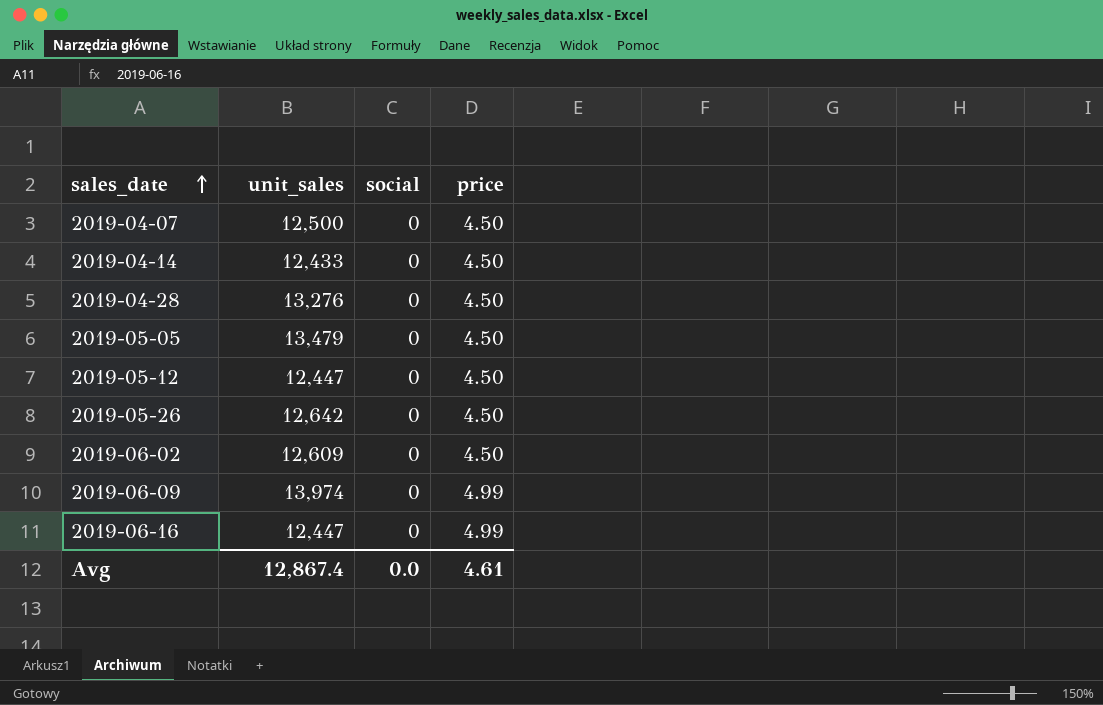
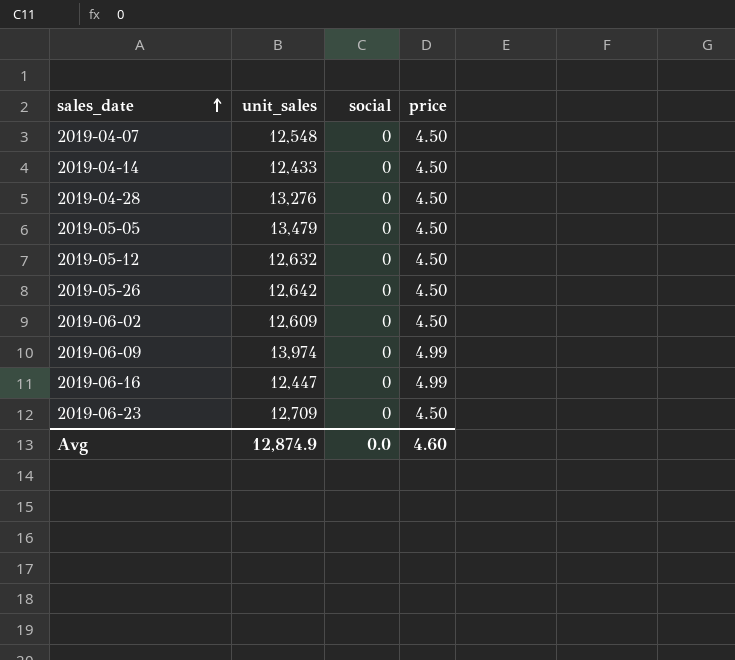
2019-04-07 | unit_sales: 12,500 -> 12,548
2019-05-12 | unit_sales: 12,447 -> 12,632
row 2019-06-23: none -> 12,709 | 0 | 4.50
Avg | unit_sales: 12,867.4 -> 12,874.9
Avg | price: 4.61 -> 4.60

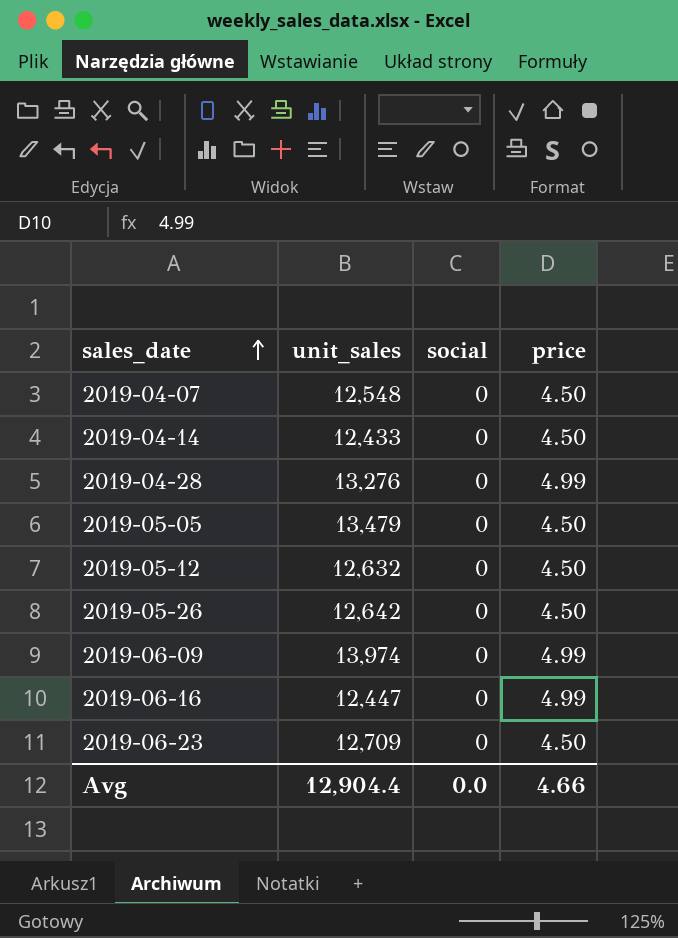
row 2019-06-02: 12,609 | 0 | 4.50 -> none
2019-04-28 | price: 4.50 -> 4.99
Avg | unit_sales: 12,874.9 -> 12,904.4
Avg | price: 4.60 -> 4.66

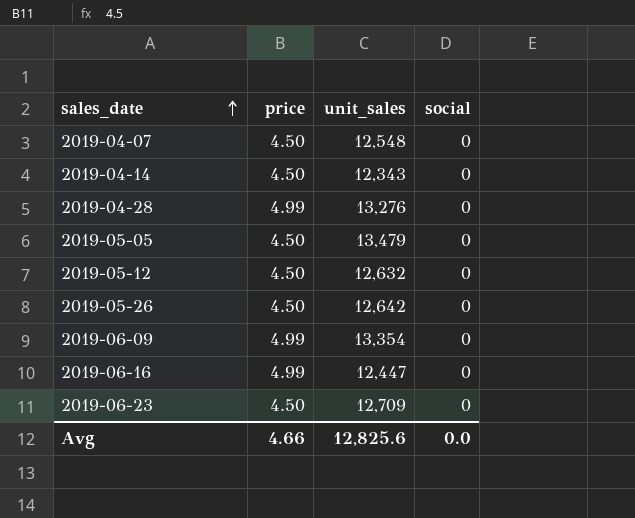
column price | position: 4 -> 2
2019-04-14 | unit_sales: 12,433 -> 12,343
2019-06-09 | unit_sales: 13,974 -> 13,354
Avg | unit_sales: 12,904.4 -> 12,825.6

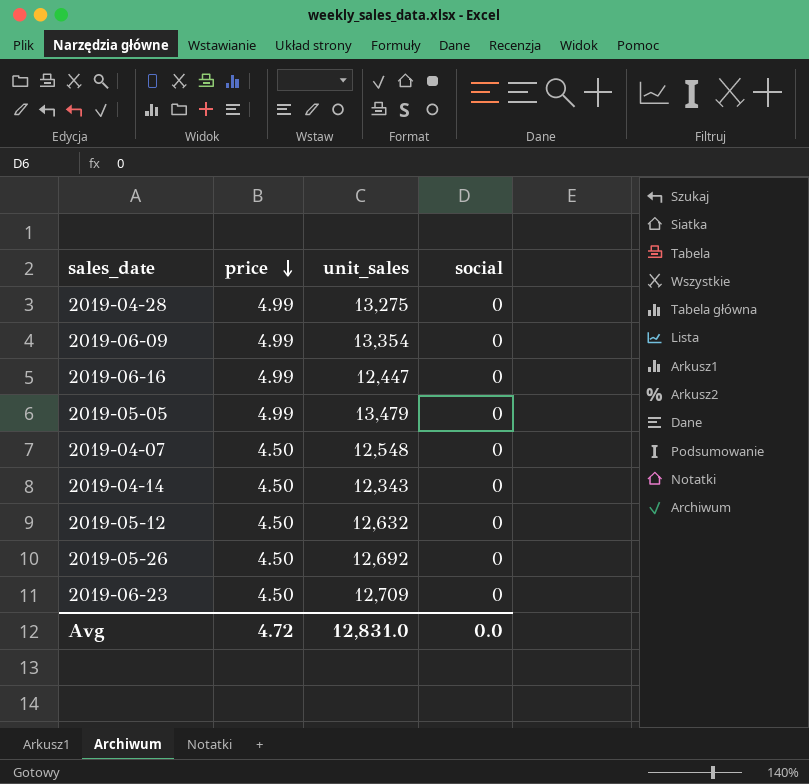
row order: sales_date ascending -> price descending
2019-04-28 | unit_sales: 13,276 -> 13,275
2019-05-05 | price: 4.50 -> 4.99
2019-05-26 | unit_sales: 12,642 -> 12,692
Avg | price: 4.66 -> 4.72
Avg | unit_sales: 12,825.6 -> 12,831.0

